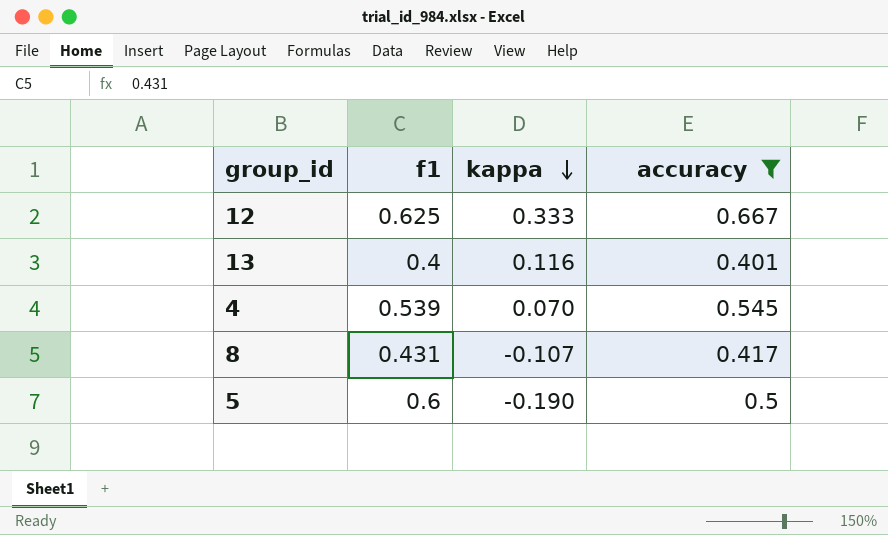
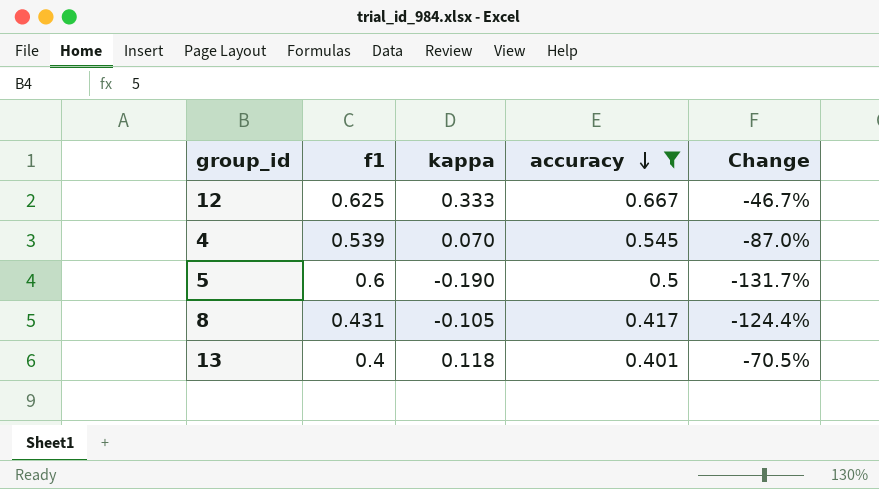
row order: kappa descending -> accuracy descending
column Change | formula: none -> ([kappa] - [f1]) / [f1]
8 | kappa: -0.107 -> -0.105
13 | kappa: 0.116 -> 0.118

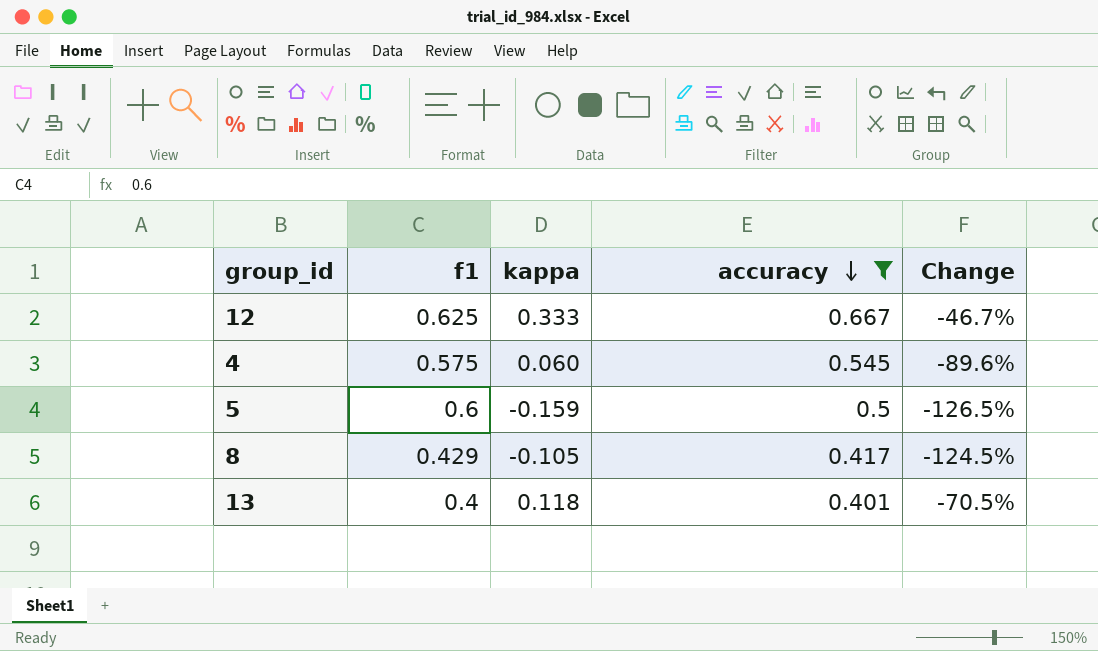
4 | f1: 0.539 -> 0.575
4 | kappa: 0.070 -> 0.060
4 | Change: -87.0% -> -89.6%
5 | kappa: -0.190 -> -0.159
5 | Change: -131.7% -> -126.5%
8 | f1: 0.431 -> 0.429
8 | Change: -124.4% -> -124.5%

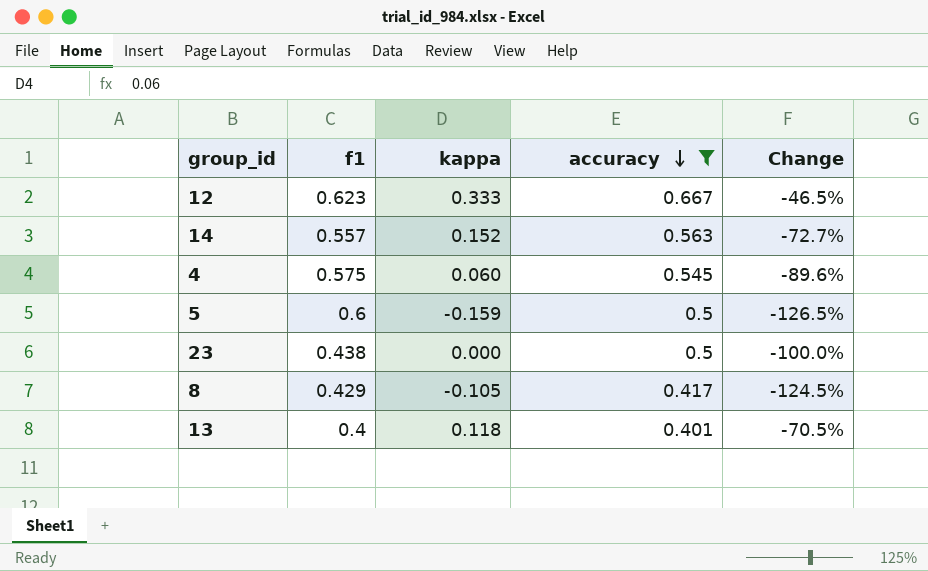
12 | f1: 0.625 -> 0.623
12 | Change: -46.7% -> -46.5%
row 14: none -> 0.557 | 0.152 | 0.563 | -72.7%
row 23: none -> 0.438 | 0.000 | 0.5 | -100.0%

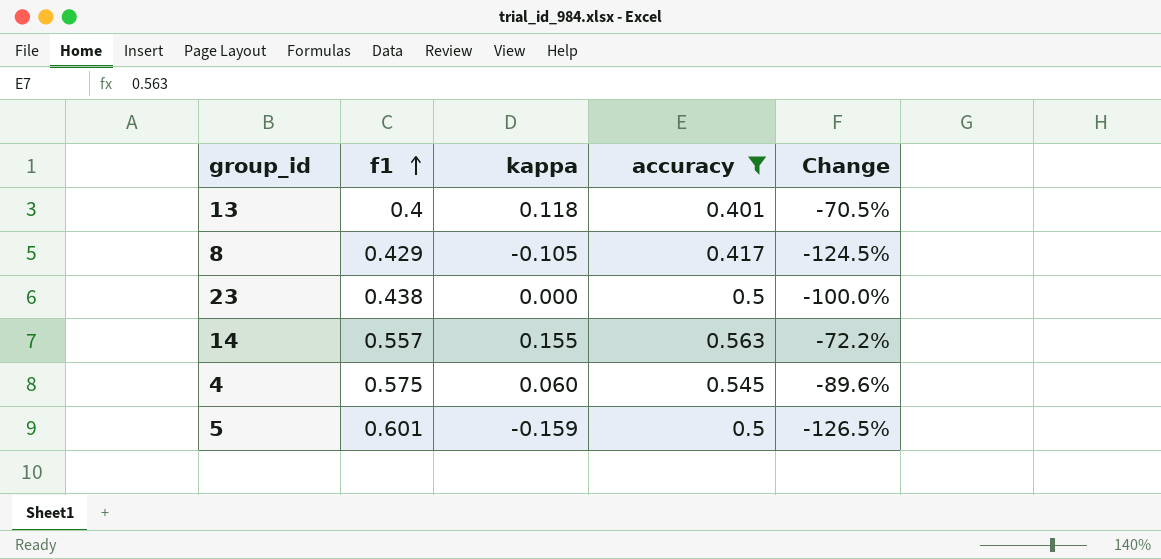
row order: accuracy descending -> f1 ascending
row 12: 0.623 | 0.333 | 0.667 | -46.5% -> none
14 | kappa: 0.152 -> 0.155
14 | Change: -72.7% -> -72.2%
5 | f1: 0.6 -> 0.601

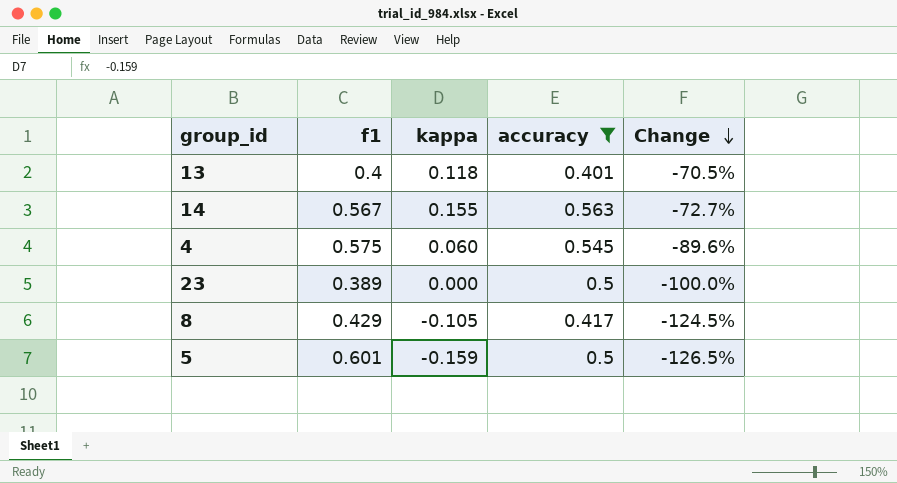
row order: f1 ascending -> Change descending
14 | f1: 0.557 -> 0.567
14 | Change: -72.2% -> -72.7%
23 | f1: 0.438 -> 0.389

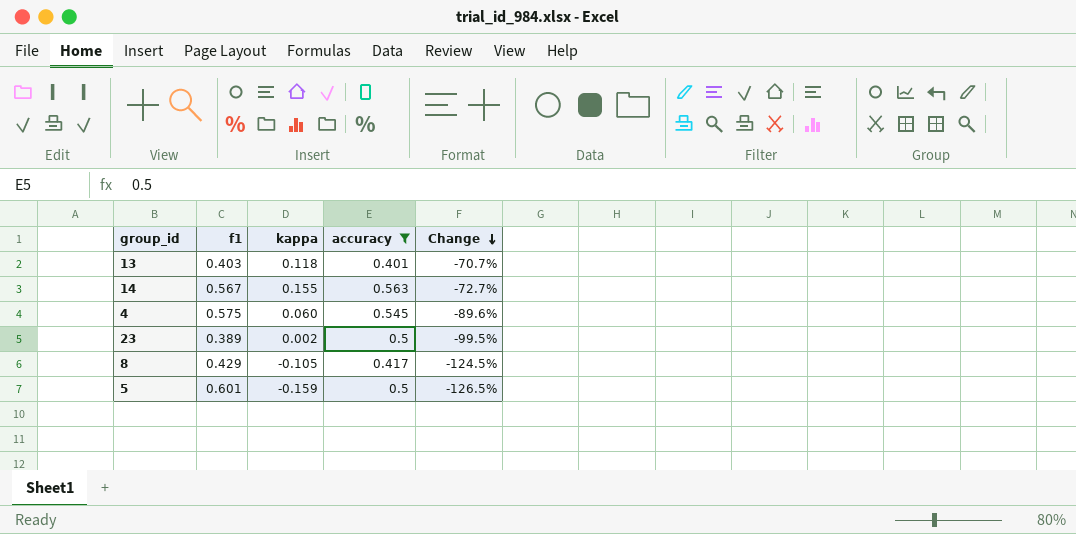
13 | f1: 0.4 -> 0.403
13 | Change: -70.5% -> -70.7%
23 | kappa: 0.000 -> 0.002
23 | Change: -100.0% -> -99.5%

